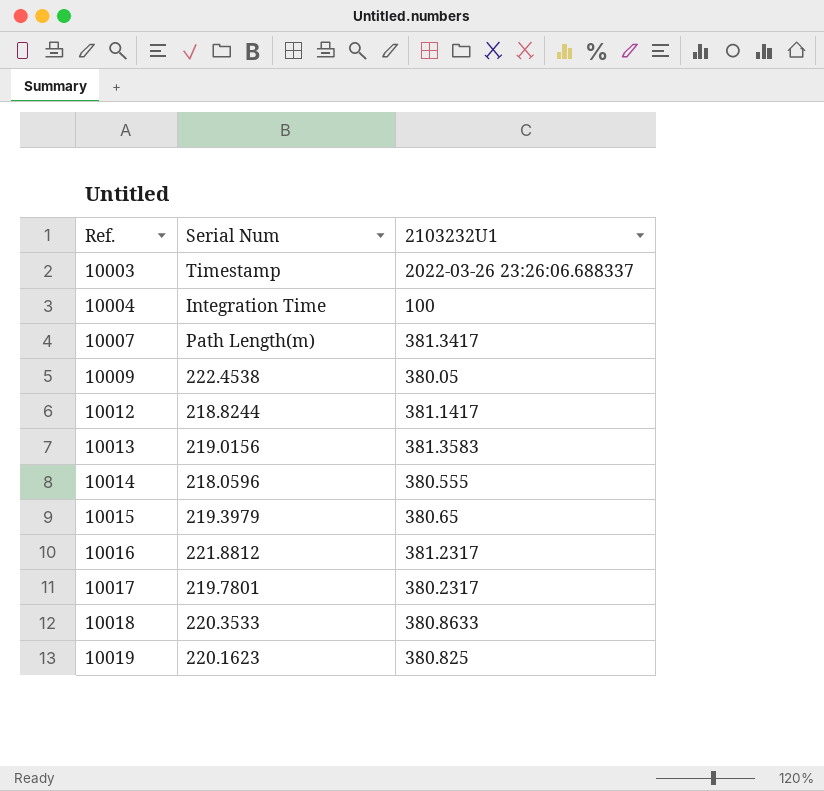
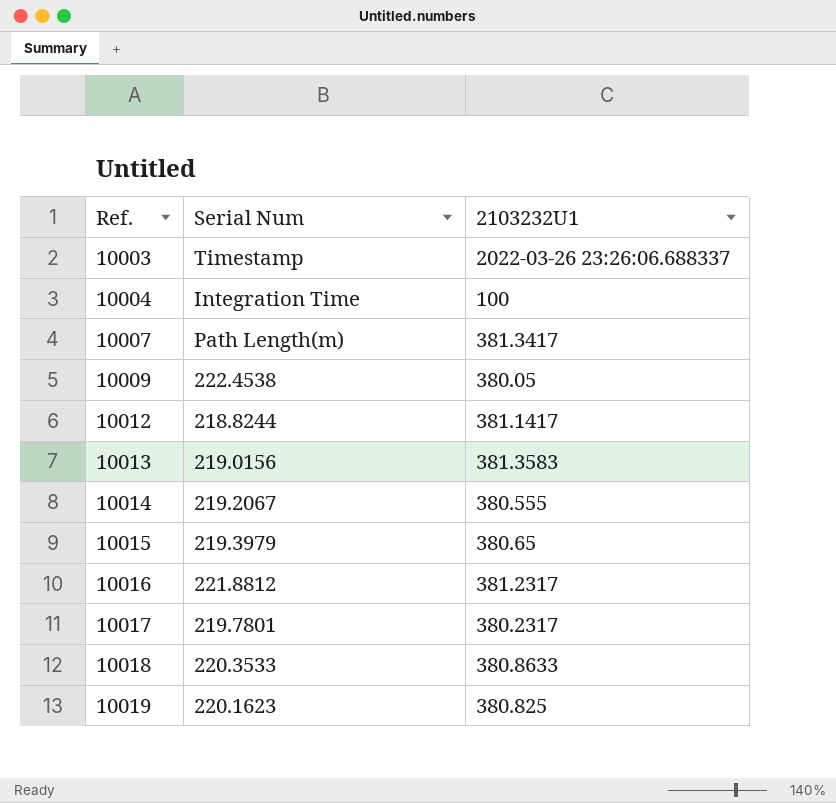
10014 | Serial Num: 218.0596 -> 219.2067

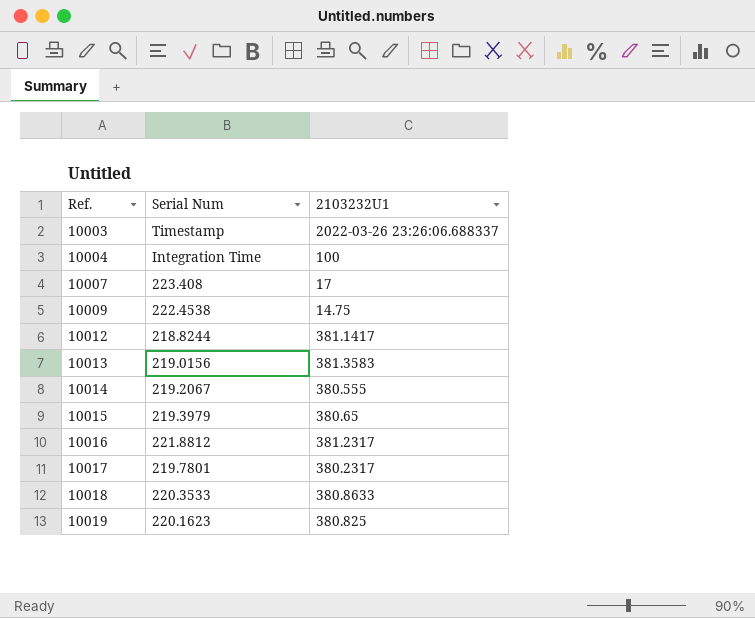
10007 | Serial Num: Path Length(m) -> 223.408
10007 | 2103232U1: 381.3417 -> 17
10009 | 2103232U1: 380.05 -> 14.75

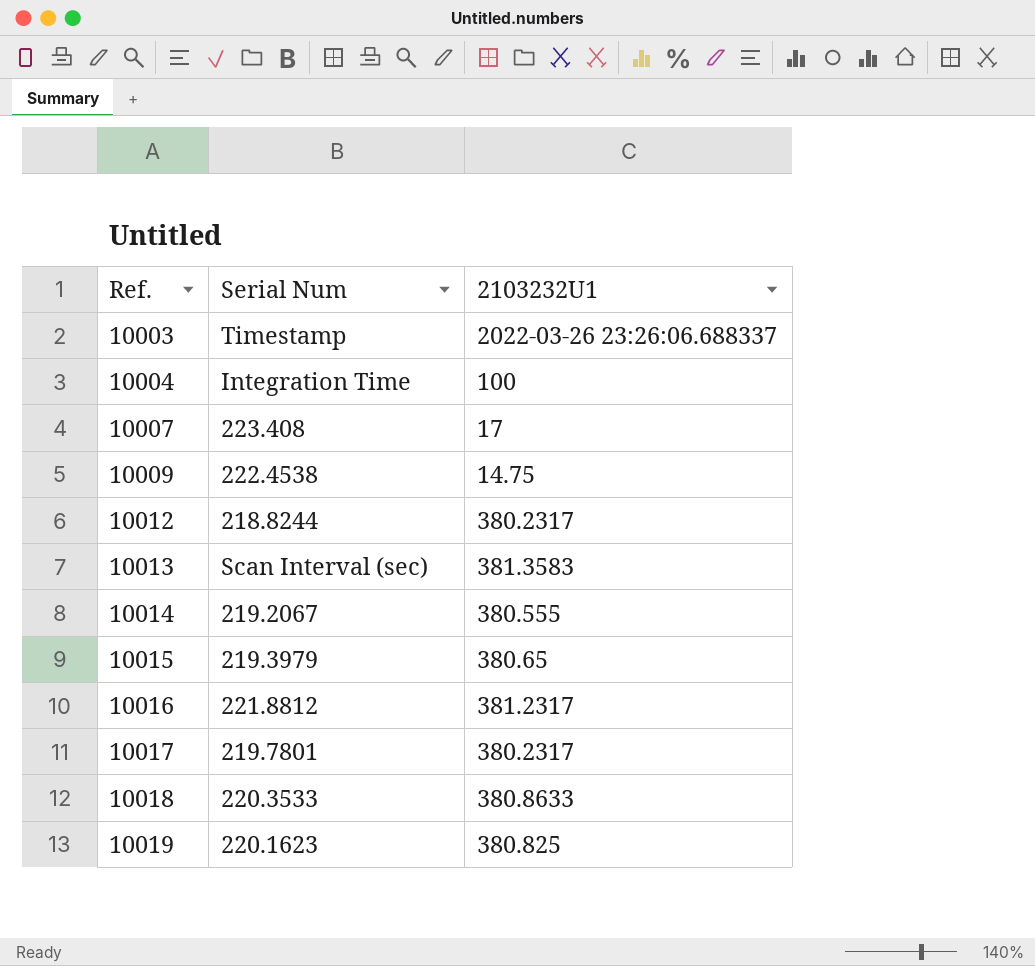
10012 | 2103232U1: 381.1417 -> 380.2317
10013 | Serial Num: 219.0156 -> Scan Interval (sec)

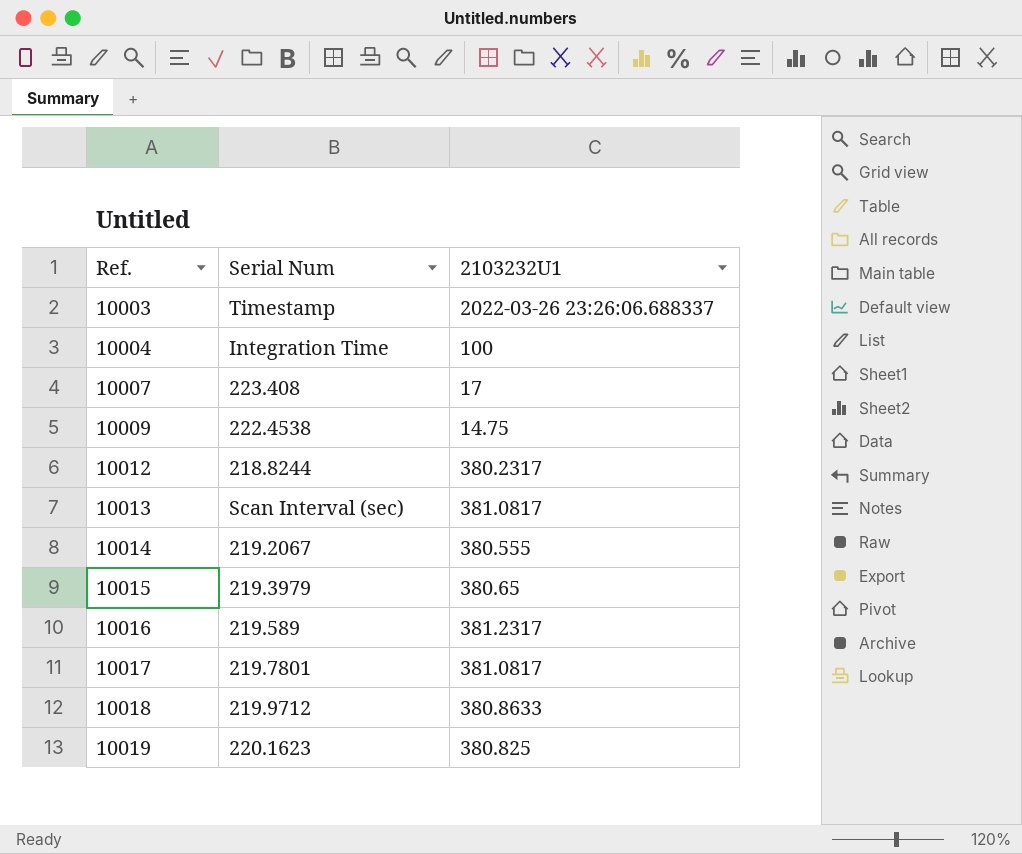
10013 | 2103232U1: 381.3583 -> 381.0817
10016 | Serial Num: 221.8812 -> 219.589
10017 | 2103232U1: 380.2317 -> 381.0817
10018 | Serial Num: 220.3533 -> 219.9712

